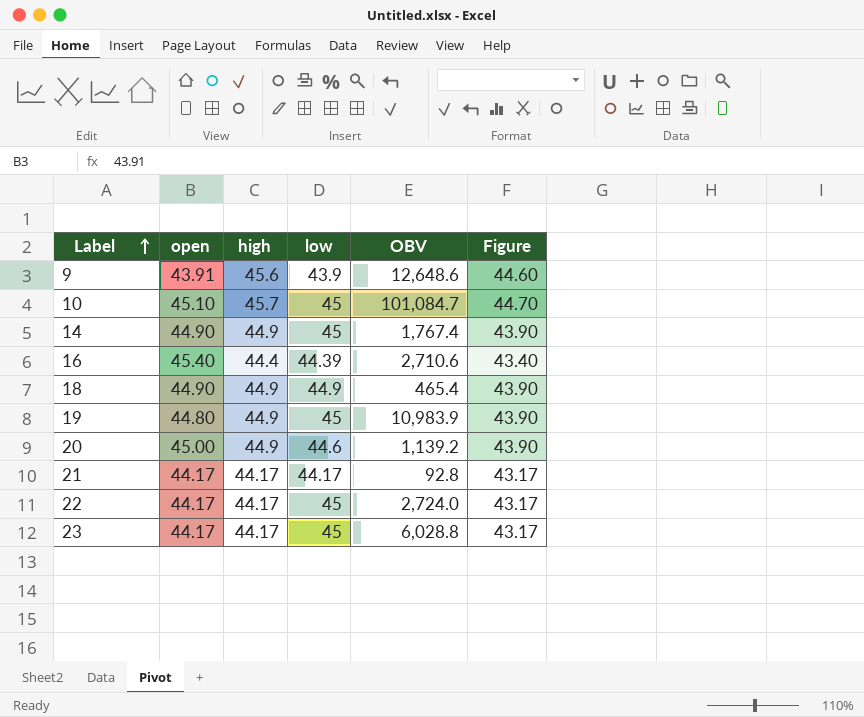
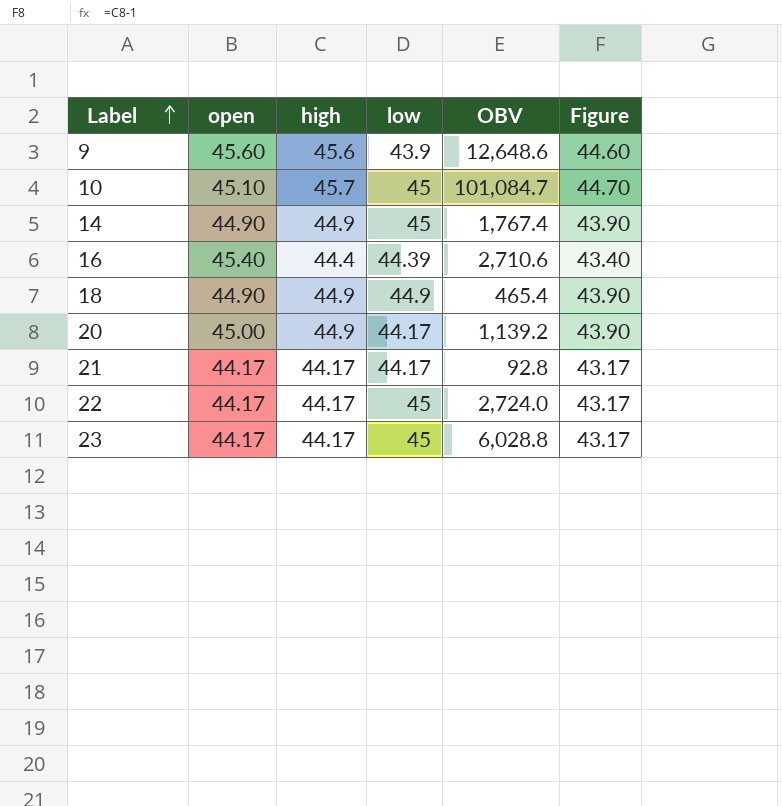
row 19: 44.80 | 44.9 | 45 | 10,983.9 | 43.90 -> none
9 | open: 43.91 -> 45.60
20 | low: 44.6 -> 44.17

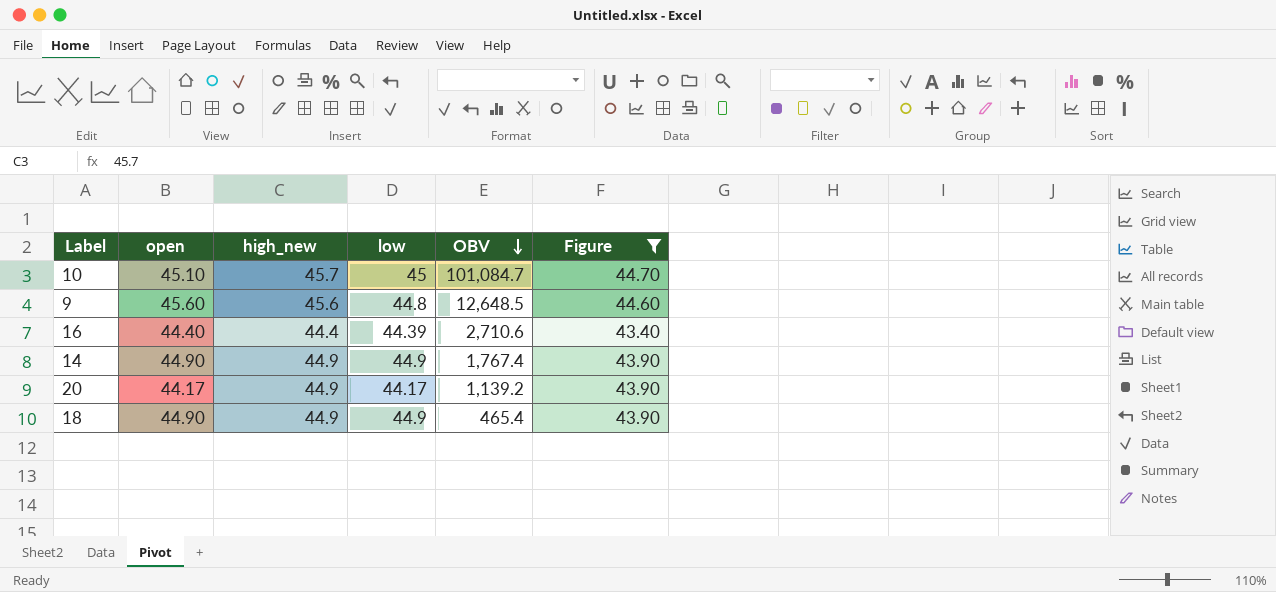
filter: none -> Figure != 43.17
row order: Label ascending -> OBV descending
column name: high -> high_new
9 | low: 43.9 -> 44.8
9 | OBV: 12,648.6 -> 12,648.5
16 | open: 45.40 -> 44.40
14 | low: 45 -> 44.9
20 | open: 45.00 -> 44.17

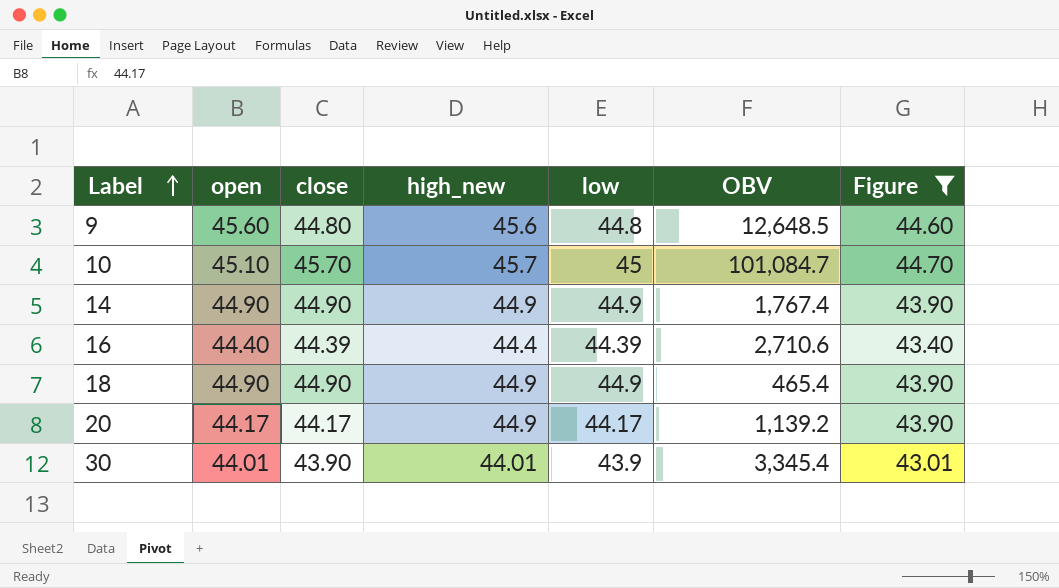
row order: OBV descending -> Label ascending
column close | position: none -> 3
row 30: none -> 44.01 | 43.90 | 44.01 | 43.9 | 3,345.4 | 43.01

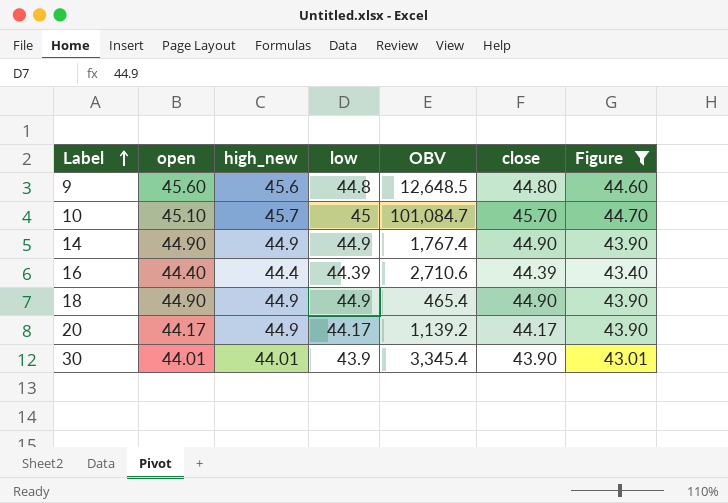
column close | position: 3 -> 6

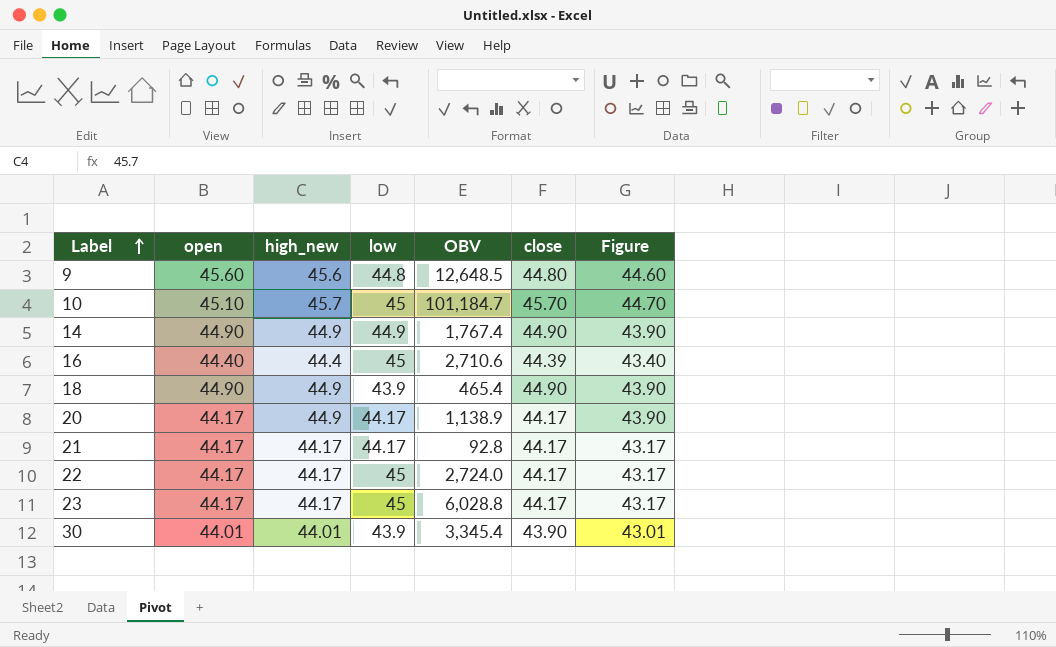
filter: Figure != 43.17 -> none
10 | OBV: 101,084.7 -> 101,184.7
16 | low: 44.39 -> 45
18 | low: 44.9 -> 43.9
20 | OBV: 1,139.2 -> 1,138.9

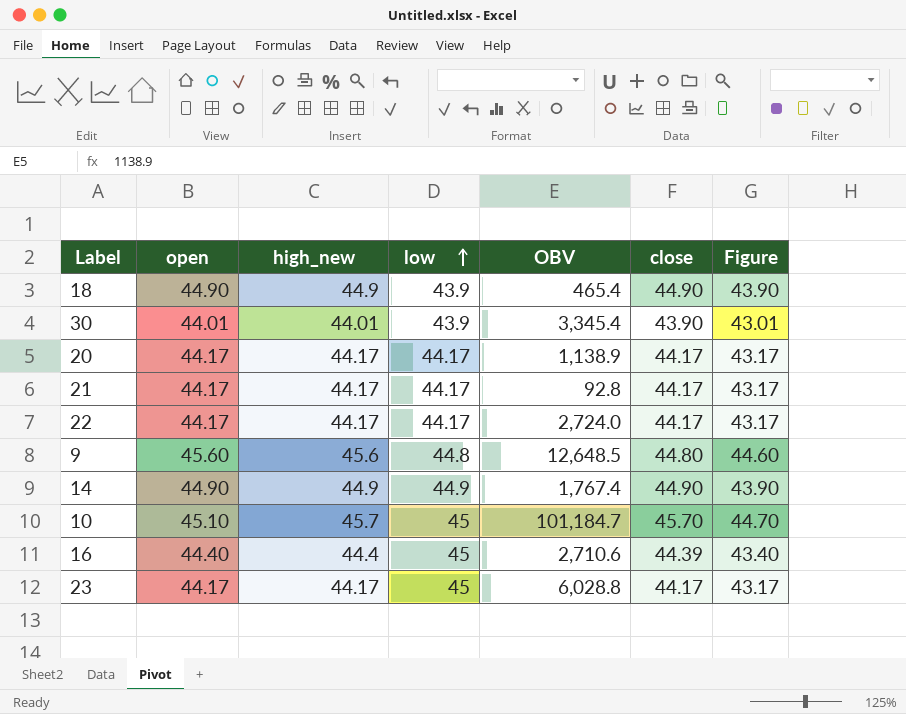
row order: Label ascending -> low ascending
20 | high_new: 44.9 -> 44.17
20 | Figure: 43.90 -> 43.17
22 | low: 45 -> 44.17

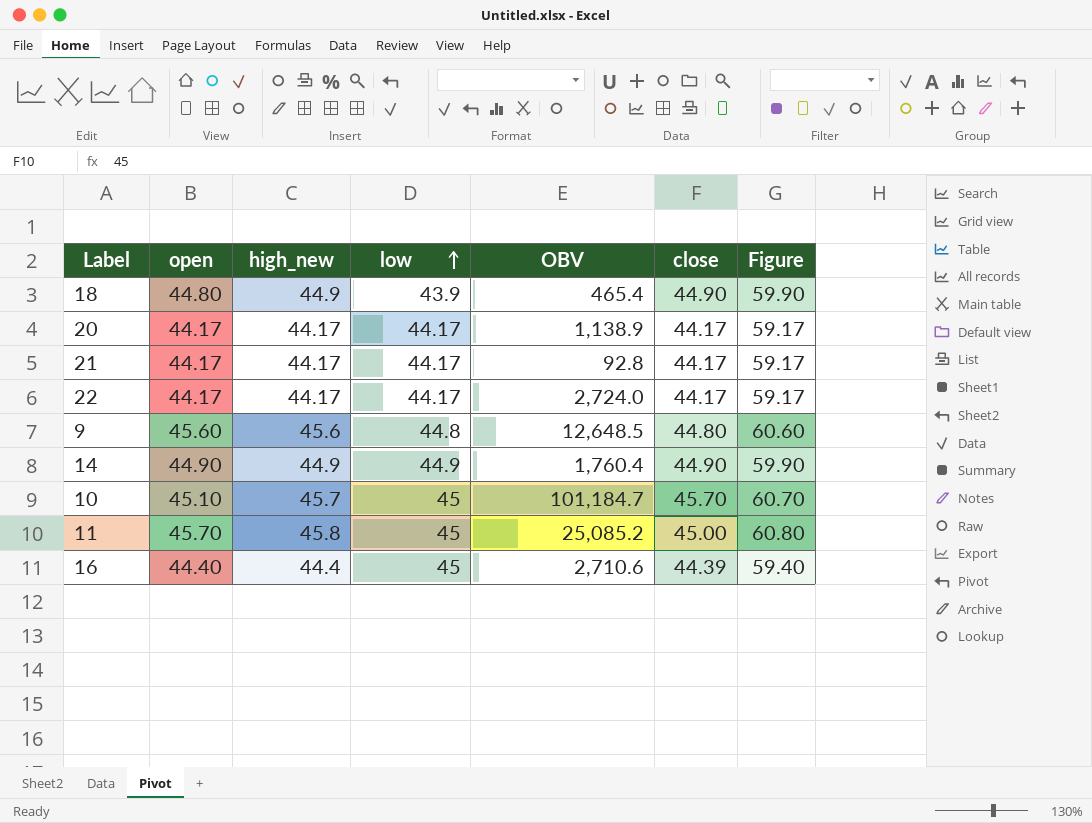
column Figure | formula: [high_new] - 1 -> [high_new] + 15
row 30: 44.01 | 44.01 | 43.9 | 3,345.4 | 43.90 | 43.01 -> none
row 23: 44.17 | 44.17 | 45 | 6,028.8 | 44.17 | 43.17 -> none
18 | open: 44.90 -> 44.80
14 | OBV: 1,767.4 -> 1,760.4
row 11: none -> 45.70 | 45.8 | 45 | 25,085.2 | 45.00 | 60.80

